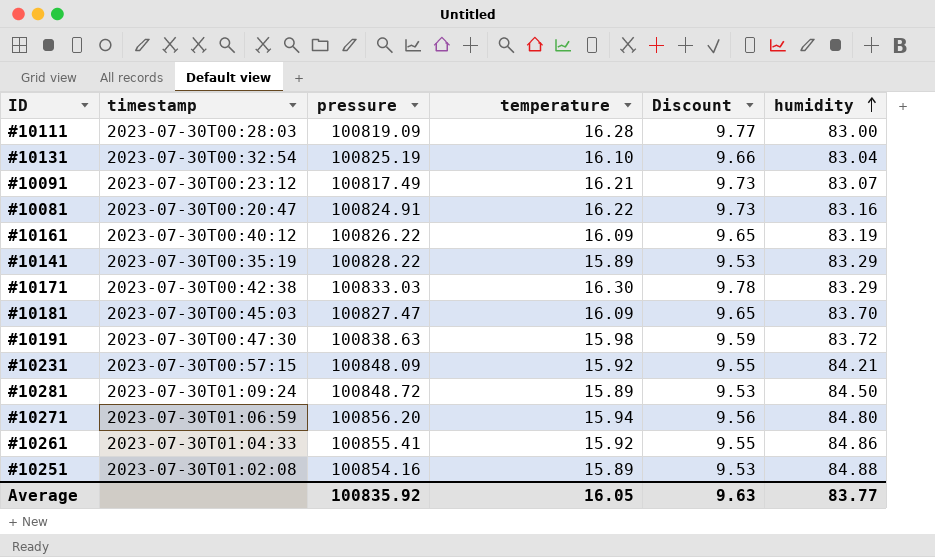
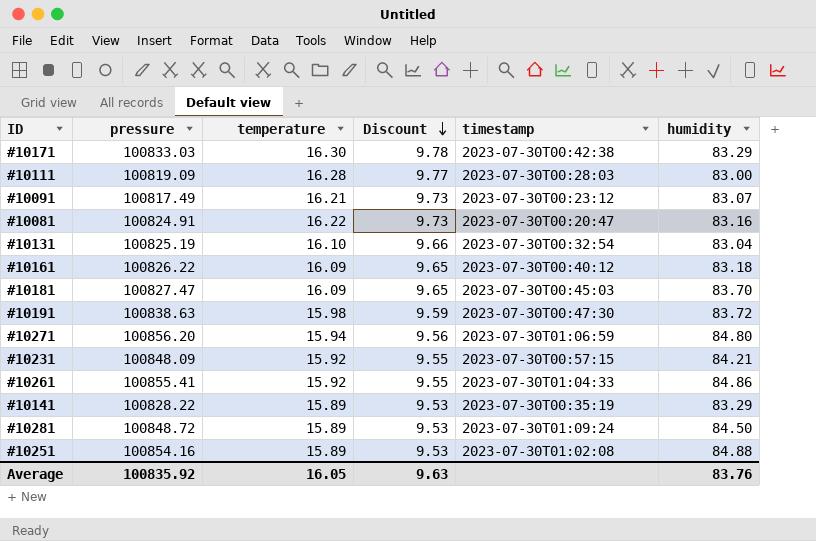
row order: humidity ascending -> Discount descending
column timestamp | position: 2 -> 5
#10161 | humidity: 83.19 -> 83.18
Average | humidity: 83.77 -> 83.76

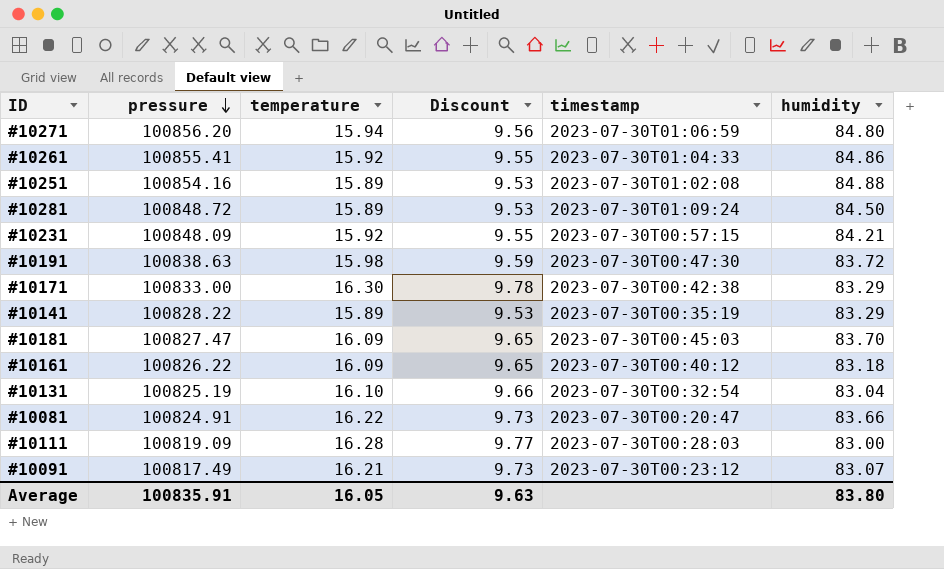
row order: Discount descending -> pressure descending
#10171 | pressure: 100833.03 -> 100833.00
#10081 | humidity: 83.16 -> 83.66
Average | pressure: 100835.92 -> 100835.91
Average | humidity: 83.76 -> 83.80

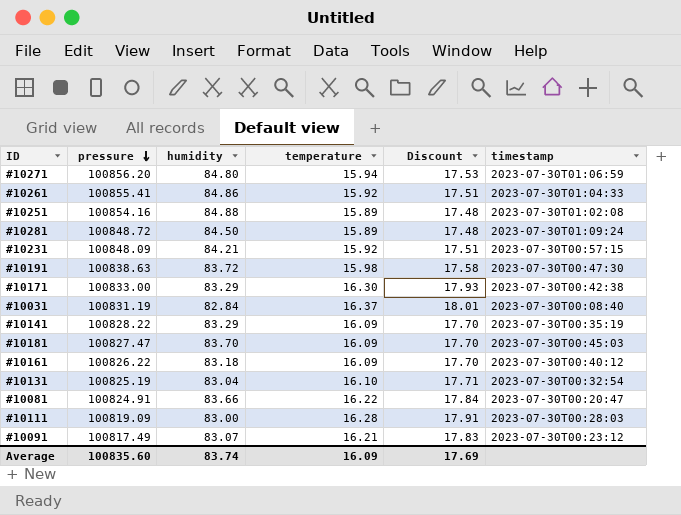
column humidity | position: 6 -> 3
column Discount | formula: [temperature] * 0.6 -> [temperature] * 1.1
row #10031: none -> 100831.19 | 82.84 | 16.37 | 18.01 | 2023-07-30T00:08:40
#10141 | temperature: 15.89 -> 16.09
Average | pressure: 100835.91 -> 100835.60
Average | humidity: 83.80 -> 83.74
Average | temperature: 16.05 -> 16.09
Average | Discount: 9.63 -> 17.69

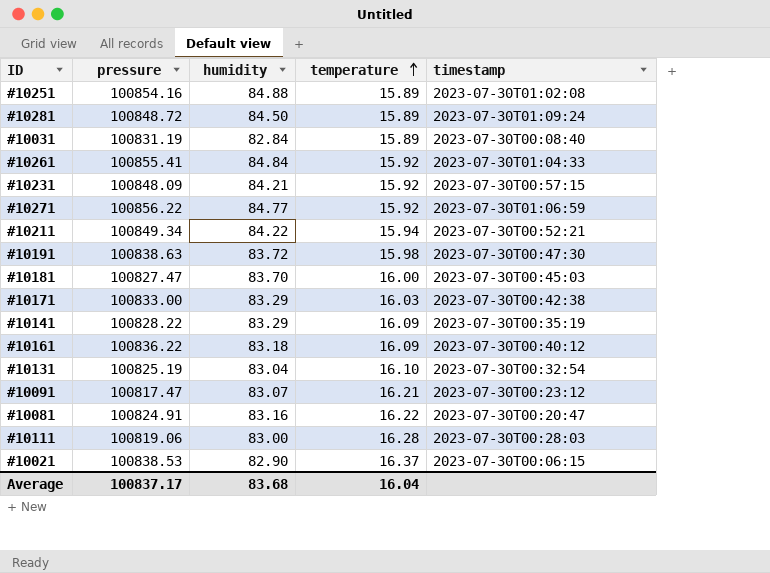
row order: pressure descending -> temperature ascending
column Discount | formula: [temperature] * 1.1 -> none
#10031 | temperature: 16.37 -> 15.89
#10261 | humidity: 84.86 -> 84.84
#10271 | pressure: 100856.20 -> 100856.22
#10271 | humidity: 84.80 -> 84.77
#10271 | temperature: 15.94 -> 15.92
row #10211: none -> 100849.34 | 84.22 | 15.94 | 2023-07-30T00:52:21
#10181 | temperature: 16.09 -> 16.00
#10171 | temperature: 16.30 -> 16.03
#10161 | pressure: 100826.22 -> 100836.22
#10091 | pressure: 100817.49 -> 100817.47
#10081 | humidity: 83.66 -> 83.16
#10111 | pressure: 100819.09 -> 100819.06
row #10021: none -> 100838.53 | 82.90 | 16.37 | 2023-07-30T00:06:15
Average | pressure: 100835.60 -> 100837.17
Average | humidity: 83.74 -> 83.68
Average | temperature: 16.09 -> 16.04

